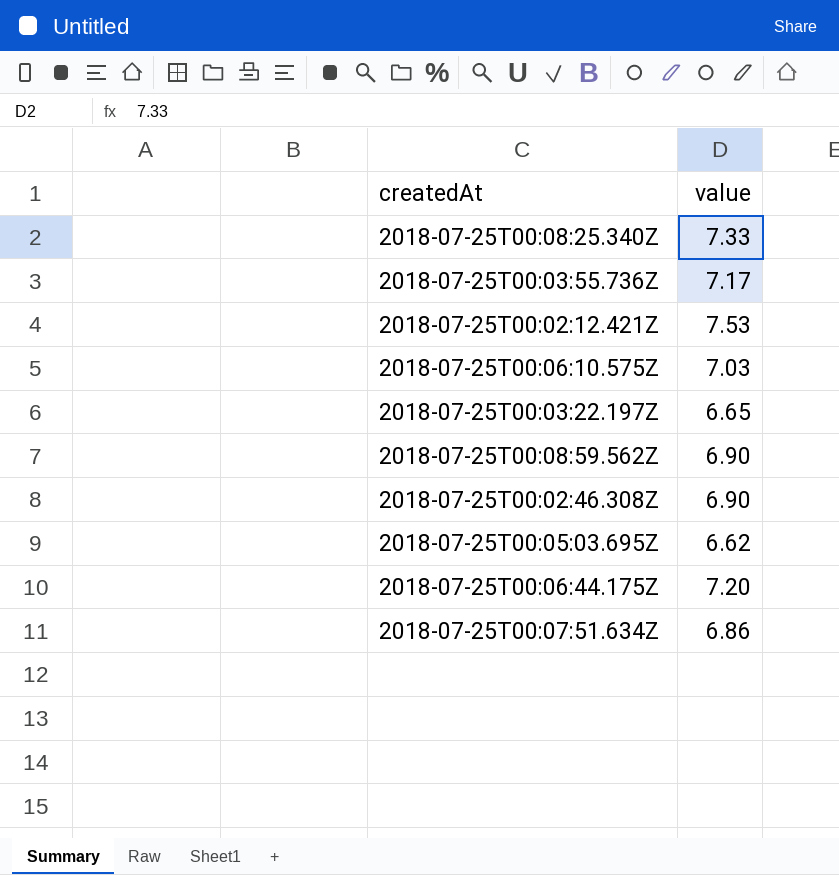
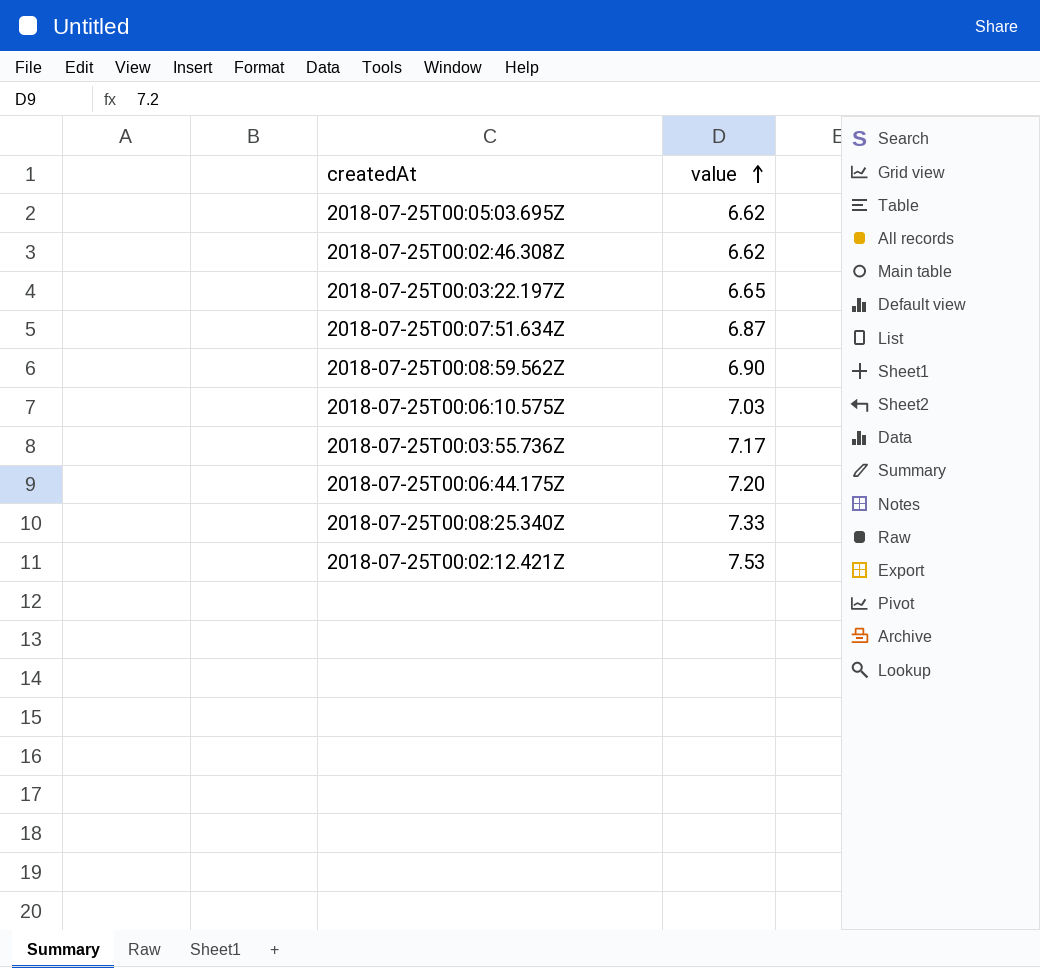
row order: none -> value ascending
2018-07-25T00:02:46.308Z | value: 6.90 -> 6.62
2018-07-25T00:07:51.634Z | value: 6.86 -> 6.87

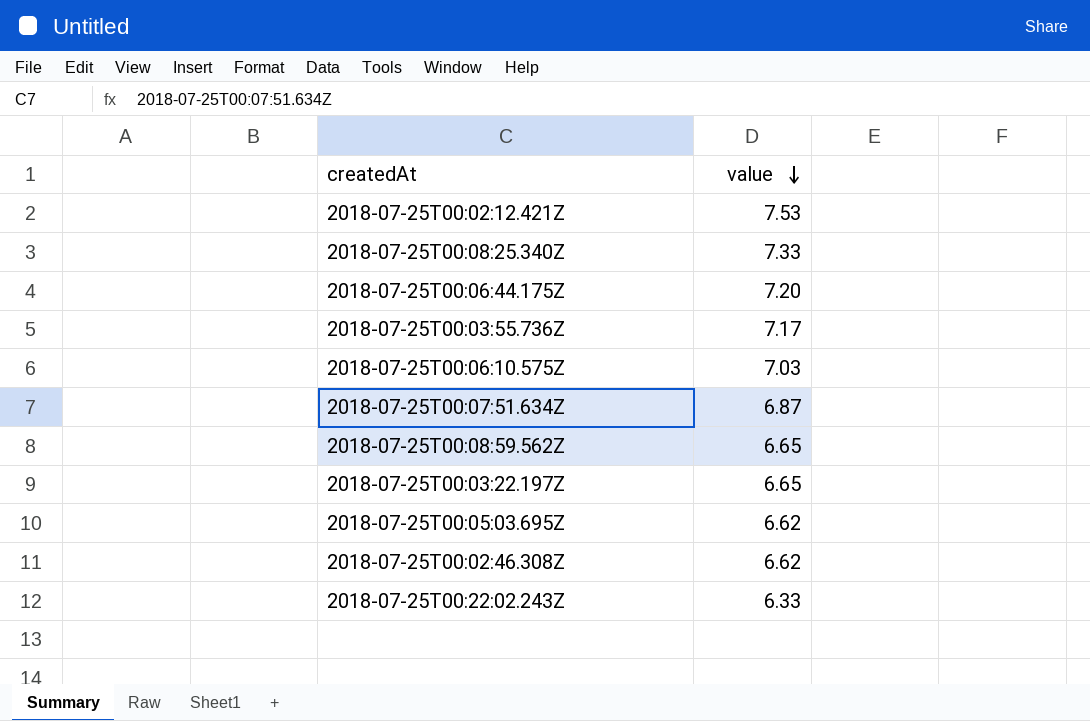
row order: value ascending -> value descending
2018-07-25T00:08:59.562Z | value: 6.90 -> 6.65
row 2018-07-25T00:22:02.243Z: none -> 6.33

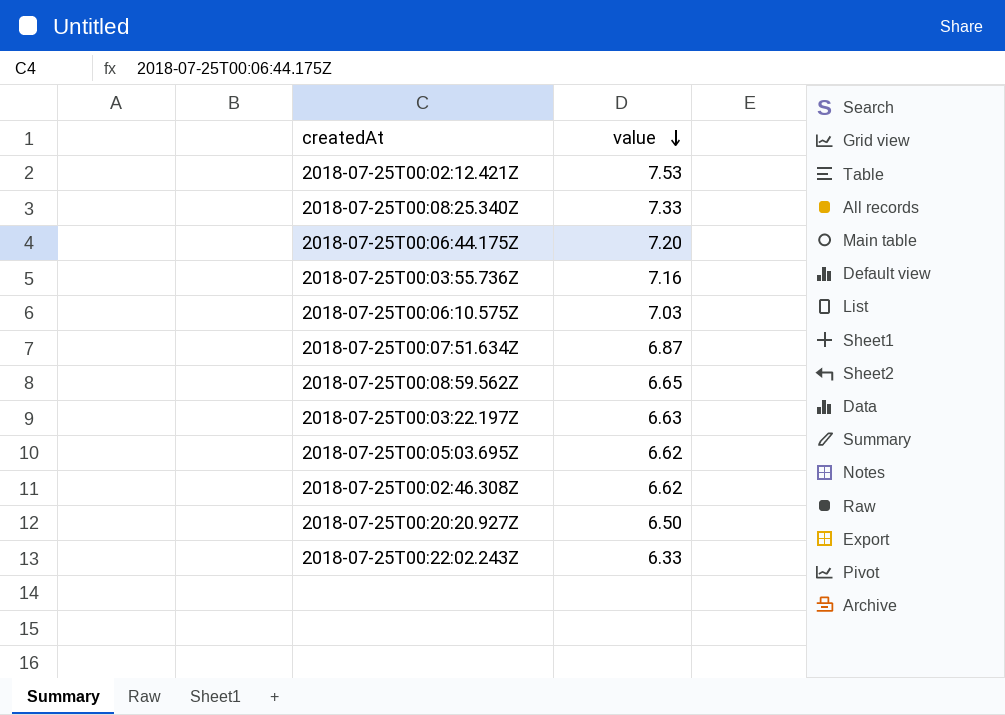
2018-07-25T00:03:55.736Z | value: 7.17 -> 7.16
2018-07-25T00:03:22.197Z | value: 6.65 -> 6.63
row 2018-07-25T00:20:20.927Z: none -> 6.50

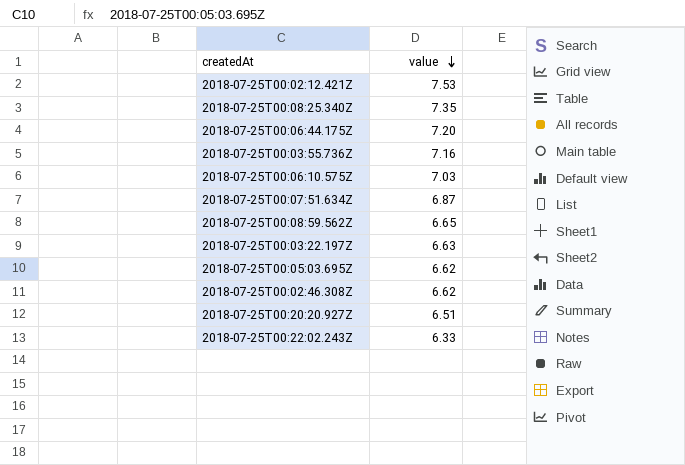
2018-07-25T00:08:25.340Z | value: 7.33 -> 7.35
2018-07-25T00:20:20.927Z | value: 6.50 -> 6.51

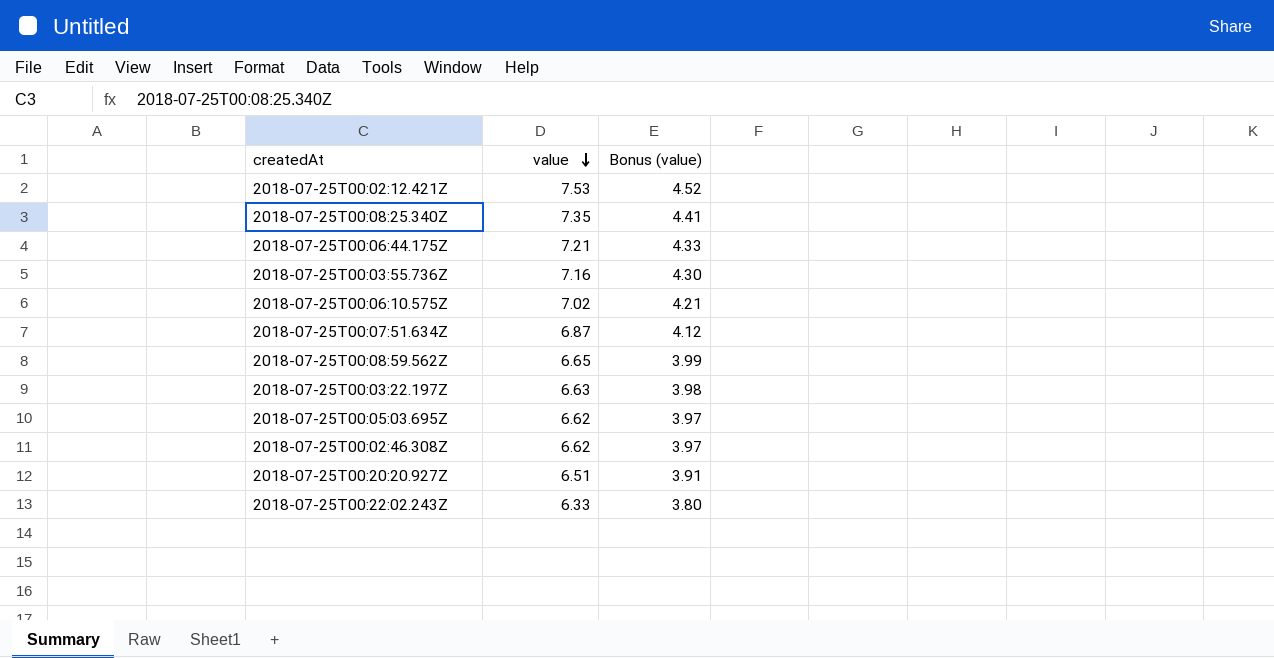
column Bonus (value) | formula: none -> [value] * 0.6
2018-07-25T00:06:44.175Z | value: 7.20 -> 7.21
2018-07-25T00:06:10.575Z | value: 7.03 -> 7.02

